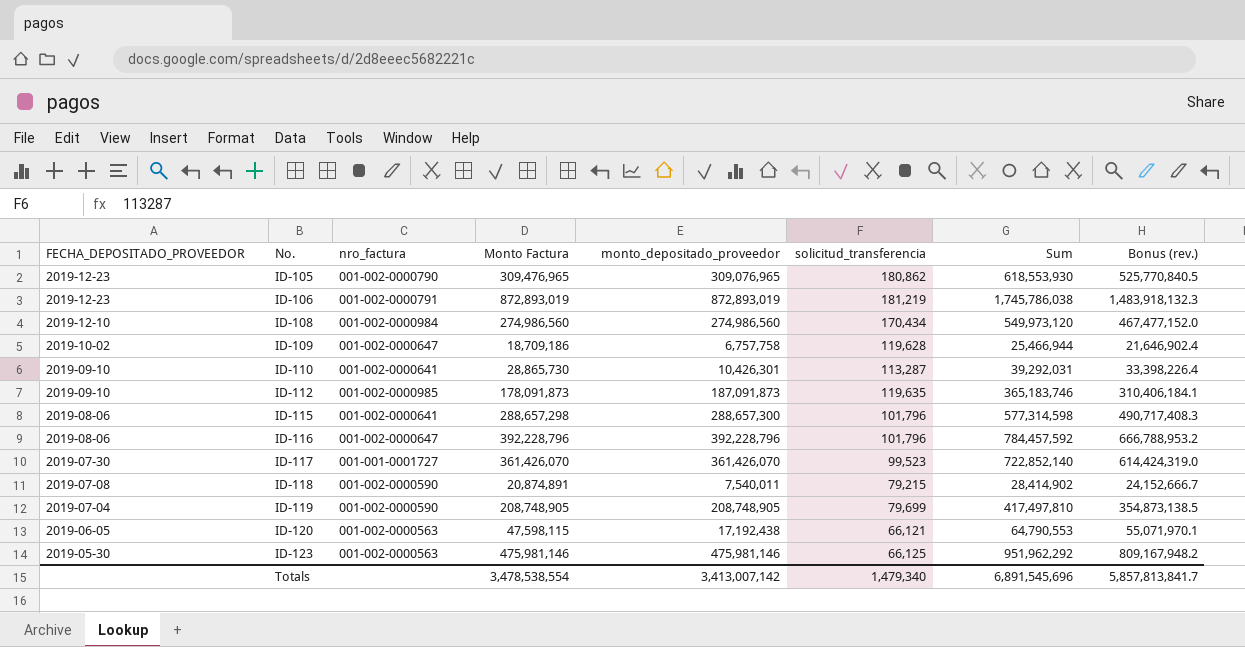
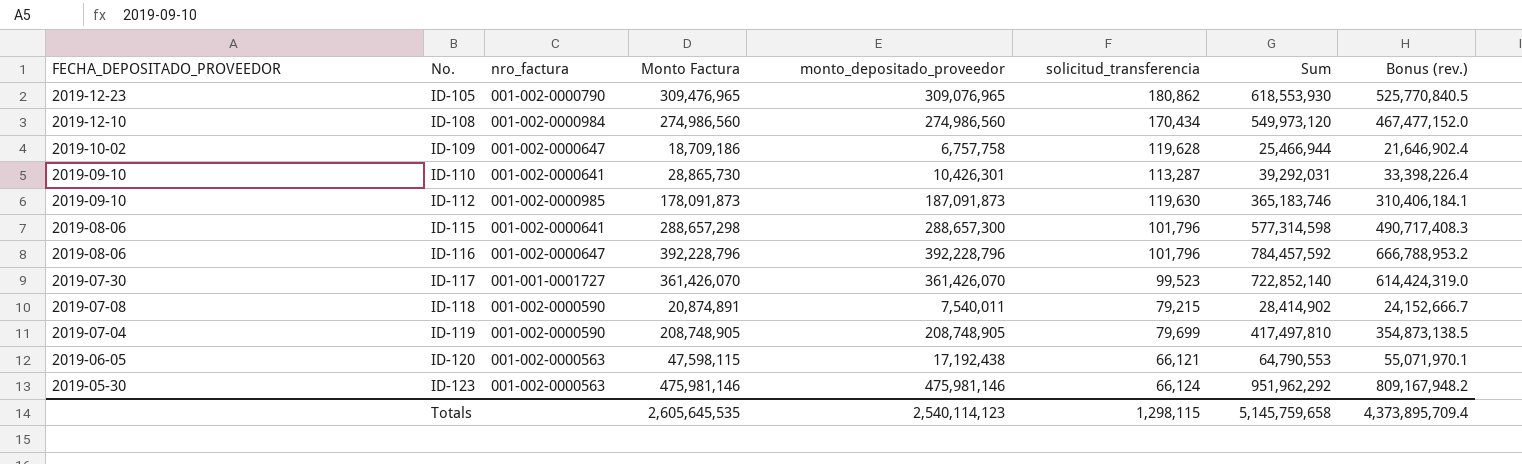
row ID-106: 2019-12-23 | 001-002-0000791 | 872,893,019 | 872,893,019 | 181,219 | 1,745,786,038 | 1,483,918,132.3 -> none
ID-112 | solicitud_transferencia: 119,635 -> 119,630
ID-123 | solicitud_transferencia: 66,125 -> 66,124
Totals | Monto Factura: 3,478,538,554 -> 2,605,645,535
Totals | monto_depositado_proveedor: 3,413,007,142 -> 2,540,114,123
Totals | solicitud_transferencia: 1,479,340 -> 1,298,115
Totals | Sum: 6,891,545,696 -> 5,145,759,658
Totals | Bonus (rev.): 5,857,813,841.7 -> 4,373,895,709.4

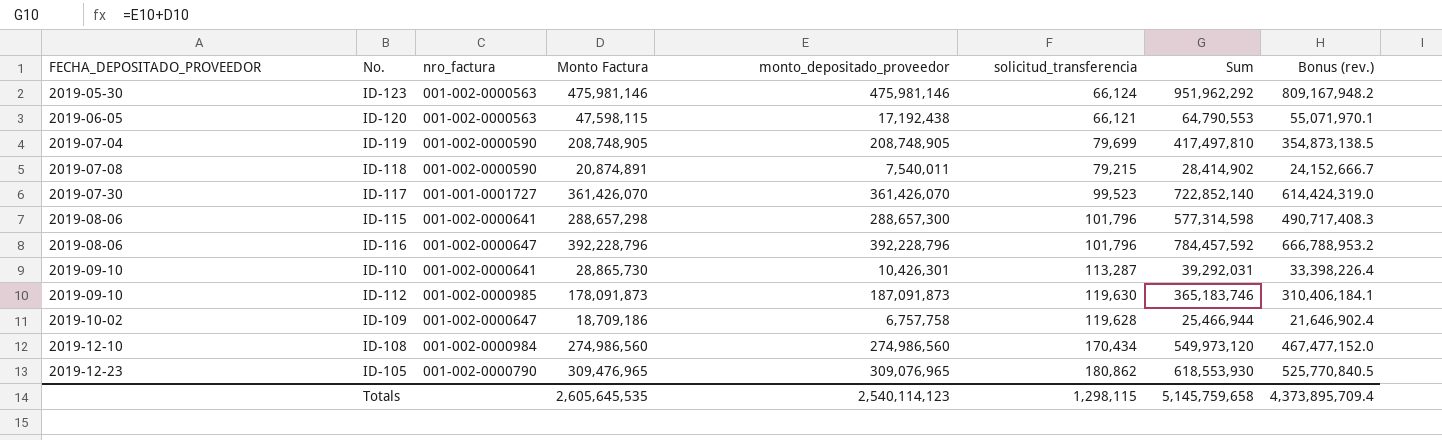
row order: FECHA_DEPOSITADO_PROVEEDOR descending -> FECHA_DEPOSITADO_PROVEEDOR ascending

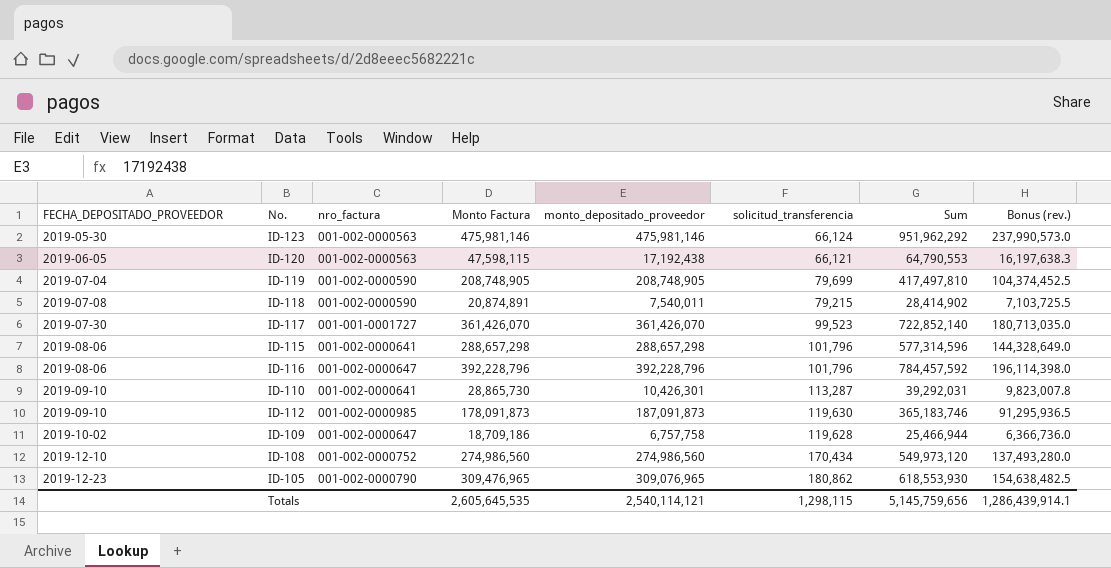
column Bonus (rev.) | formula: [Sum] * 0.85 -> [Sum] * 0.25
ID-115 | monto_depositado_proveedor: 288,657,300 -> 288,657,298
ID-115 | Sum: 577,314,598 -> 577,314,596
ID-108 | nro_factura: 001-002-0000984 -> 001-002-0000752
Totals | monto_depositado_proveedor: 2,540,114,123 -> 2,540,114,121
Totals | Sum: 5,145,759,658 -> 5,145,759,656
Totals | Bonus (rev.): 4,373,895,709.4 -> 1,286,439,914.1

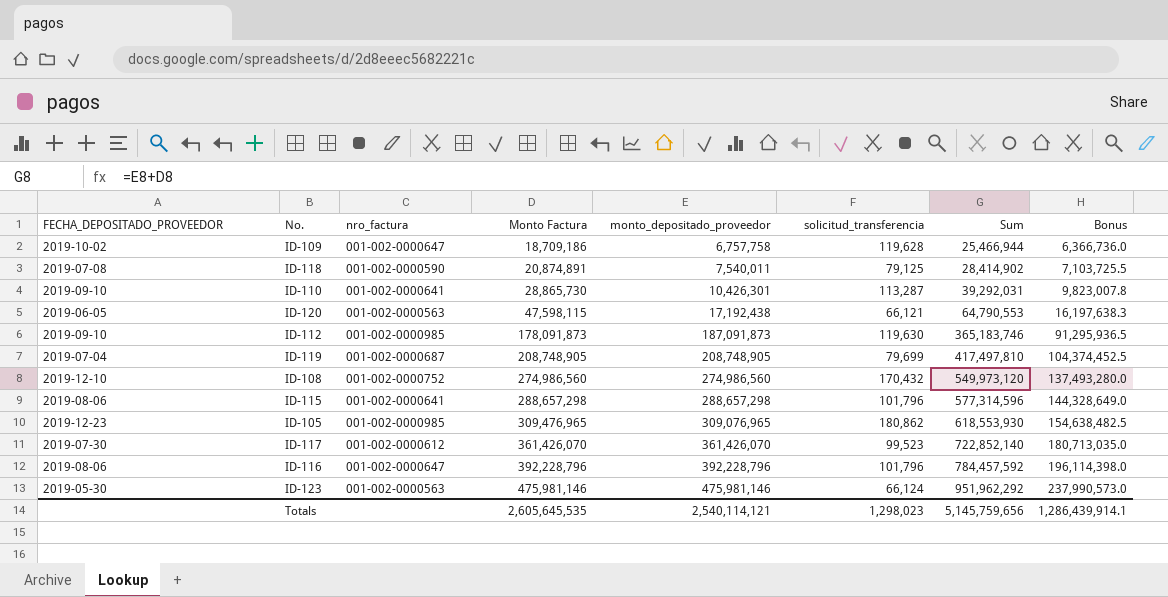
row order: FECHA_DEPOSITADO_PROVEEDOR ascending -> Monto Factura ascending
column name: Bonus (rev.) -> Bonus
ID-118 | solicitud_transferencia: 79,215 -> 79,125
ID-119 | nro_factura: 001-002-0000590 -> 001-002-0000687
ID-108 | solicitud_transferencia: 170,434 -> 170,432
ID-105 | nro_factura: 001-002-0000790 -> 001-002-0000985
ID-117 | nro_factura: 001-001-0001727 -> 001-002-0000612
Totals | solicitud_transferencia: 1,298,115 -> 1,298,023

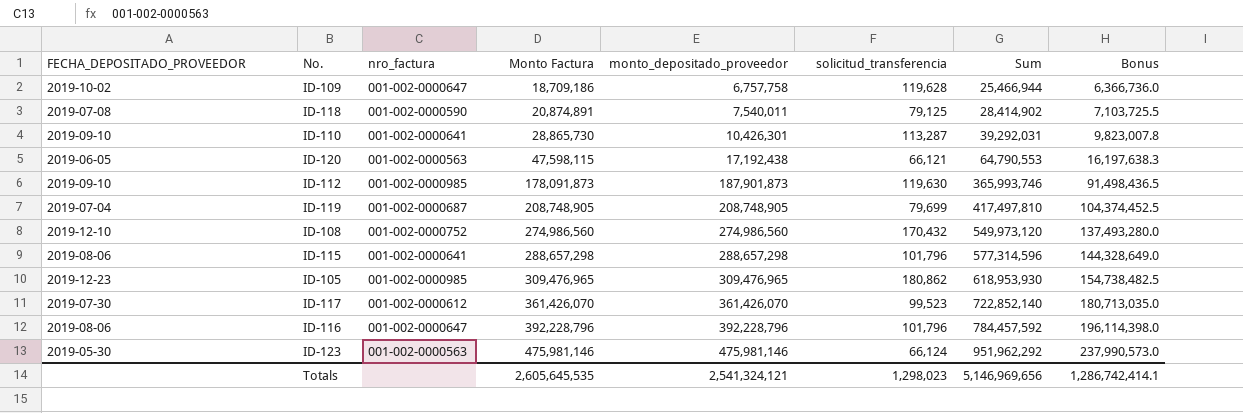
ID-112 | monto_depositado_proveedor: 187,091,873 -> 187,901,873
ID-112 | Sum: 365,183,746 -> 365,993,746
ID-112 | Bonus: 91,295,936.5 -> 91,498,436.5
ID-105 | monto_depositado_proveedor: 309,076,965 -> 309,476,965
ID-105 | Sum: 618,553,930 -> 618,953,930
ID-105 | Bonus: 154,638,482.5 -> 154,738,482.5
Totals | monto_depositado_proveedor: 2,540,114,121 -> 2,541,324,121
Totals | Sum: 5,145,759,656 -> 5,146,969,656
Totals | Bonus: 1,286,439,914.1 -> 1,286,742,414.1

